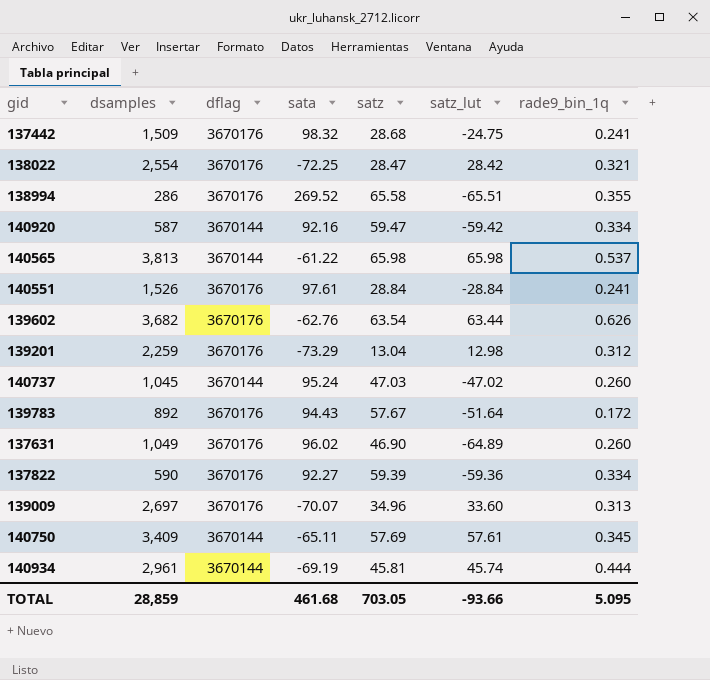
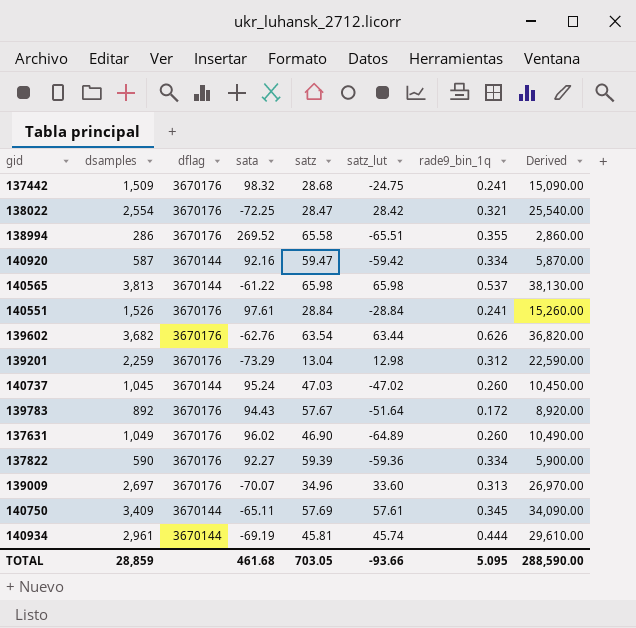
column Derived | formula: none -> [dsamples] * 10

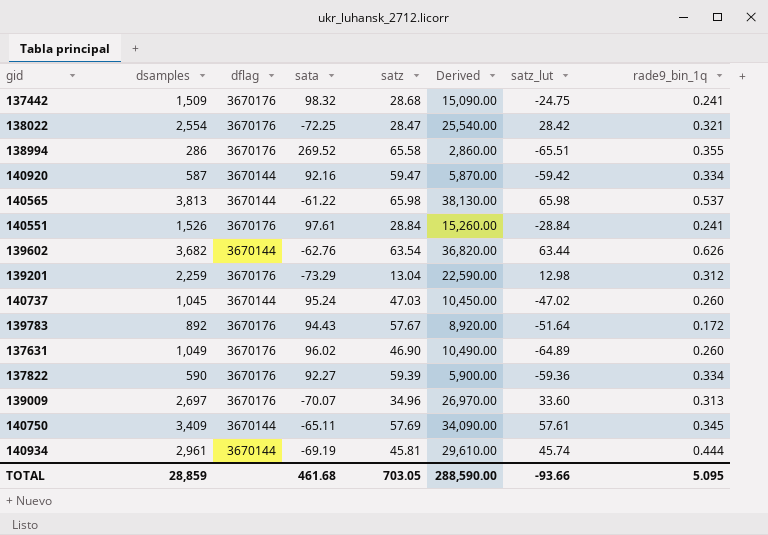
column Derived | position: 8 -> 6
139602 | dflag: 3670176 -> 3670144

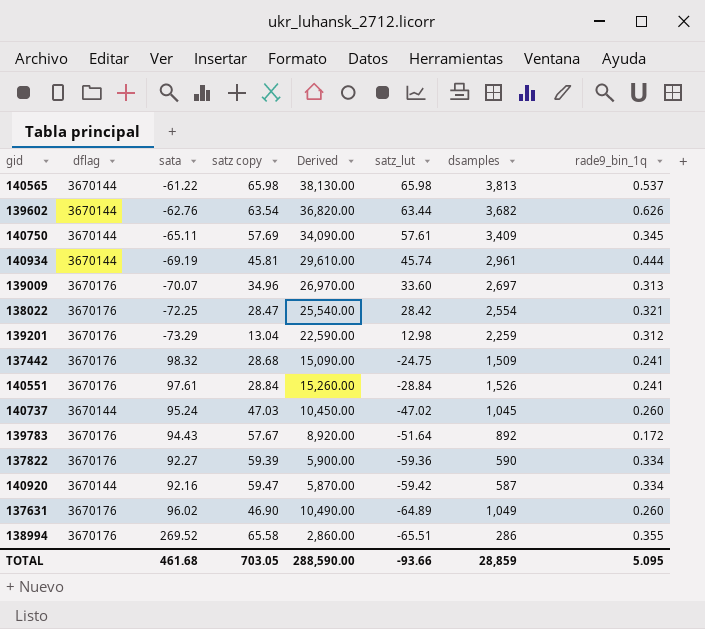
row order: none -> satz_lut descending
column name: satz -> satz copy
column dsamples | position: 2 -> 7

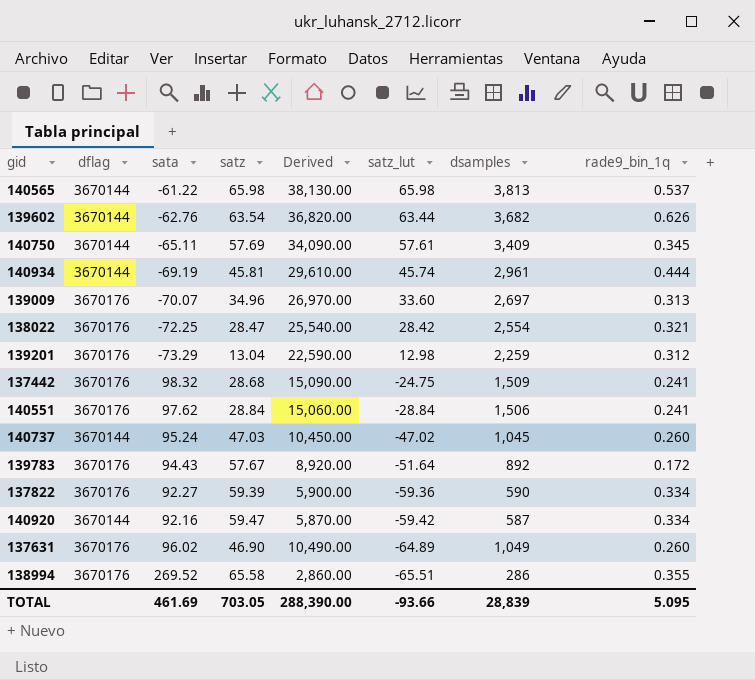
column name: satz copy -> satz
140551 | sata: 97.61 -> 97.62
140551 | Derived: 15,260.00 -> 15,060.00
140551 | dsamples: 1,526 -> 1,506
TOTAL | sata: 461.68 -> 461.69
TOTAL | Derived: 288,590.00 -> 288,390.00
TOTAL | dsamples: 28,859 -> 28,839

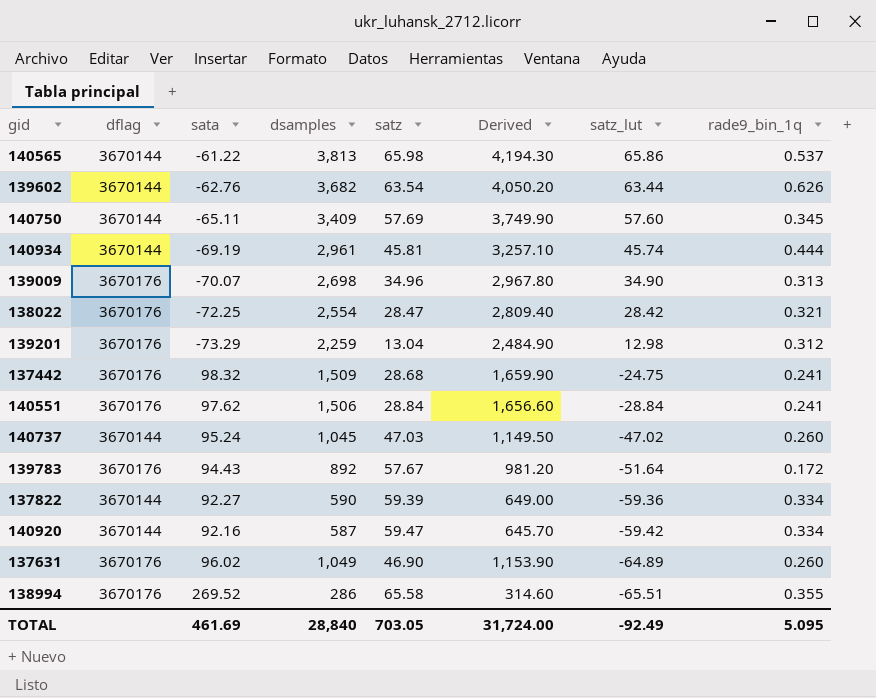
column dsamples | position: 7 -> 4
column Derived | formula: [dsamples] * 10 -> [dsamples] * 1.1
140565 | satz_lut: 65.98 -> 65.86
140750 | satz_lut: 57.61 -> 57.60
139009 | dsamples: 2,697 -> 2,698
139009 | satz_lut: 33.60 -> 34.90
137822 | dflag: 3670176 -> 3670144
TOTAL | dsamples: 28,839 -> 28,840
TOTAL | Derived: 288,390.00 -> 31,724.00
TOTAL | satz_lut: -93.66 -> -92.49

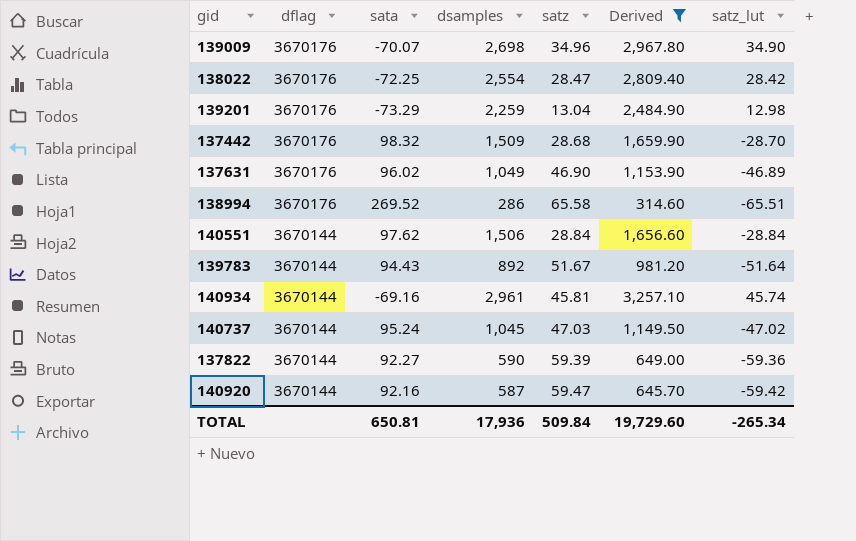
filter: none -> Derived <= 3,257.10
row order: satz_lut descending -> dflag descending
column rade9_bin_1q | position: 8 -> none
137442 | satz_lut: -24.75 -> -28.70
137631 | satz_lut: -64.89 -> -46.89
140551 | dflag: 3670176 -> 3670144
139783 | dflag: 3670176 -> 3670144
139783 | satz: 57.67 -> 51.67
140934 | sata: -69.19 -> -69.16
TOTAL | sata: 461.69 -> 650.81
TOTAL | dsamples: 28,840 -> 17,936
TOTAL | satz: 703.05 -> 509.84
TOTAL | Derived: 31,724.00 -> 19,729.60
TOTAL | satz_lut: -92.49 -> -265.34

